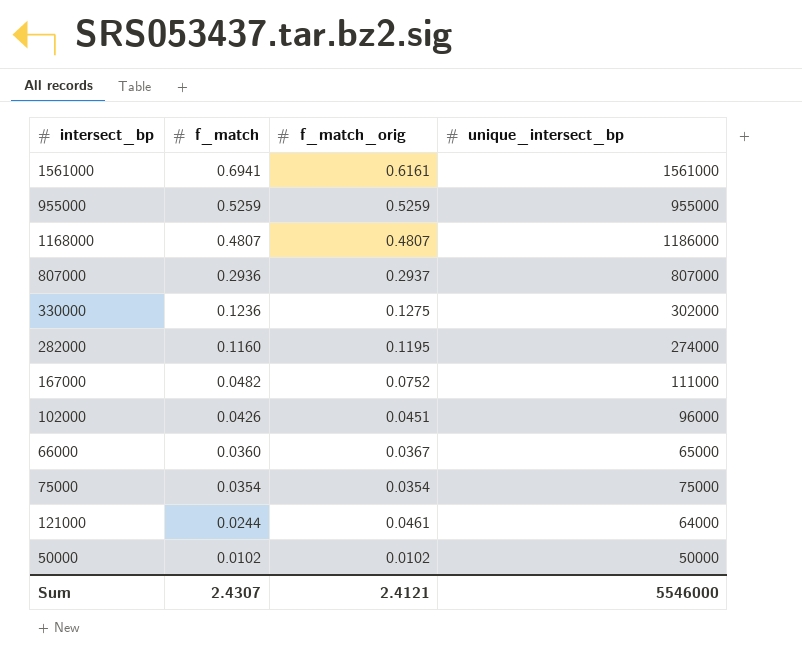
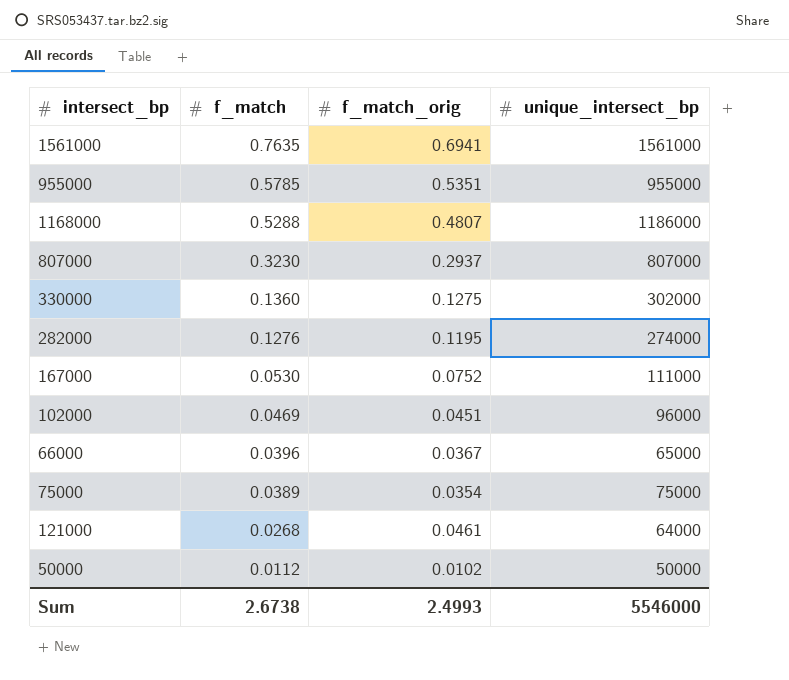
1561000 | f_match: 0.6941 -> 0.7635
1561000 | f_match_orig: 0.6161 -> 0.6941
955000 | f_match: 0.5259 -> 0.5785
955000 | f_match_orig: 0.5259 -> 0.5351
1168000 | f_match: 0.4807 -> 0.5288
807000 | f_match: 0.2936 -> 0.3230
330000 | f_match: 0.1236 -> 0.1360
282000 | f_match: 0.1160 -> 0.1276
167000 | f_match: 0.0482 -> 0.0530
102000 | f_match: 0.0426 -> 0.0469
66000 | f_match: 0.0360 -> 0.0396
75000 | f_match: 0.0354 -> 0.0389
121000 | f_match: 0.0244 -> 0.0268
50000 | f_match: 0.0102 -> 0.0112
Sum | f_match: 2.4307 -> 2.6738
Sum | f_match_orig: 2.4121 -> 2.4993

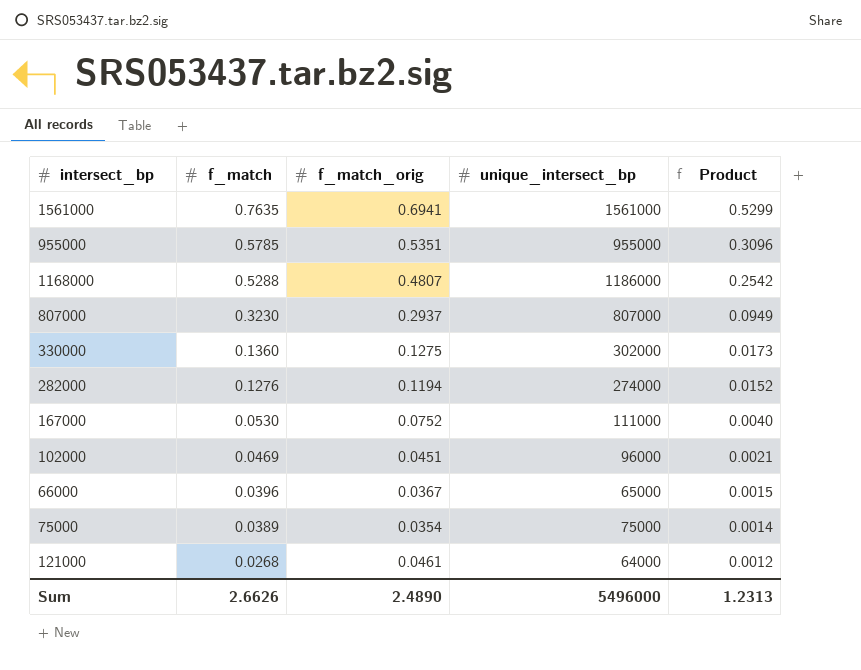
column Product | formula: none -> [f_match] * [f_match_orig]
row 50000: 0.0112 | 0.0102 | 50000 -> none
282000 | f_match_orig: 0.1195 -> 0.1194
Sum | f_match: 2.6738 -> 2.6626
Sum | f_match_orig: 2.4993 -> 2.4890
Sum | unique_intersect_bp: 5546000 -> 5496000

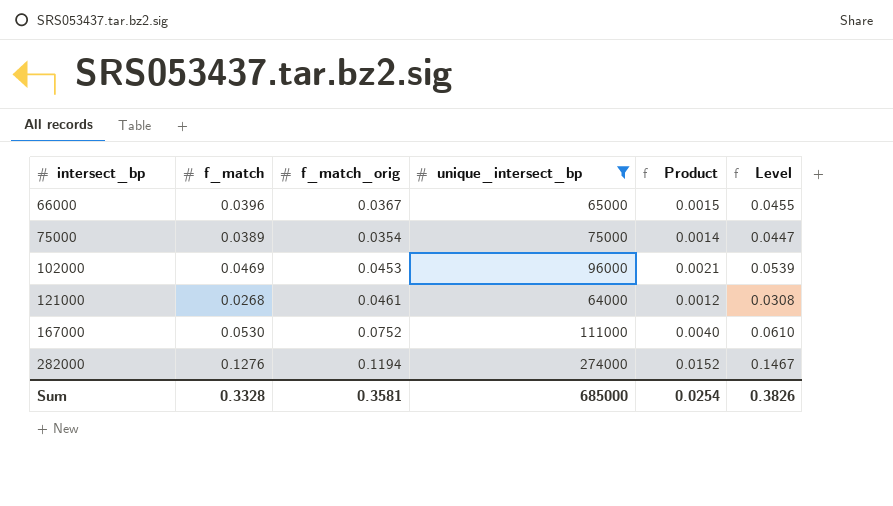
filter: none -> unique_intersect_bp <= 274000
row order: f_match descending -> intersect_bp ascending
column Level | formula: none -> [f_match] * 1.15
102000 | f_match_orig: 0.0451 -> 0.0453
Sum | f_match: 2.6626 -> 0.3328
Sum | f_match_orig: 2.4890 -> 0.3581
Sum | unique_intersect_bp: 5496000 -> 685000
Sum | Product: 1.2313 -> 0.0254

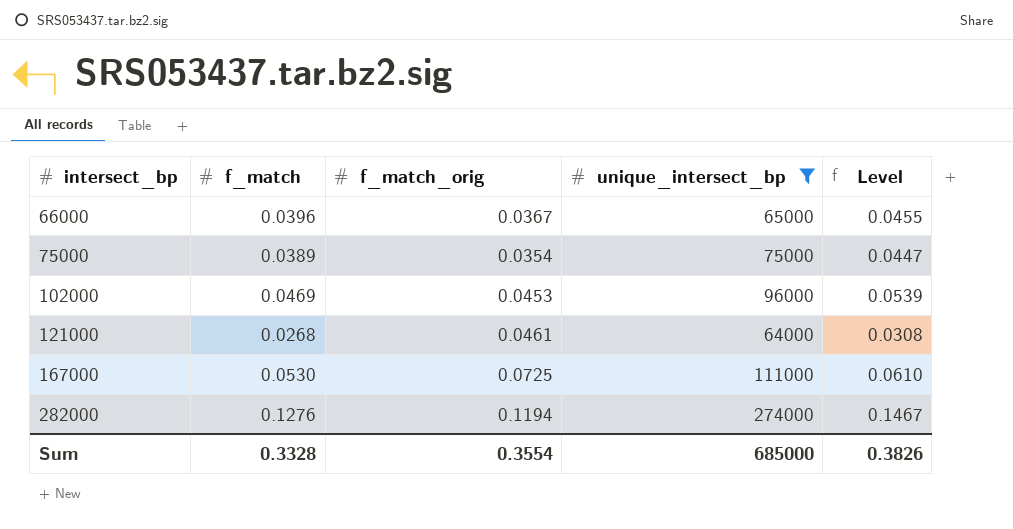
column Product | formula: [f_match] * [f_match_orig] -> none
167000 | f_match_orig: 0.0752 -> 0.0725
Sum | f_match_orig: 0.3581 -> 0.3554

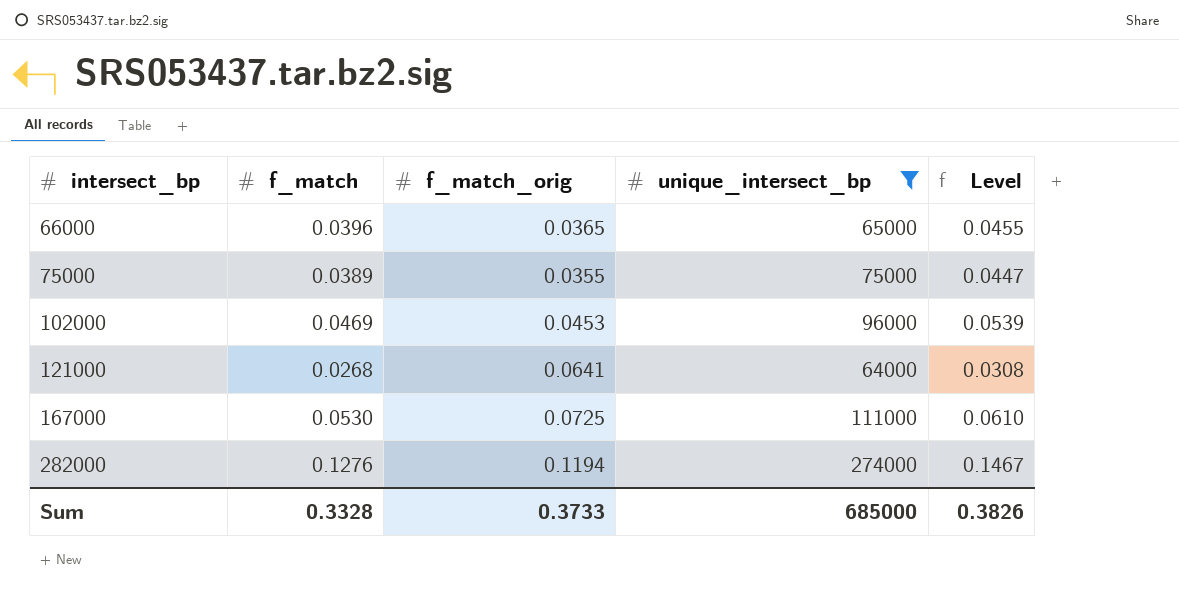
66000 | f_match_orig: 0.0367 -> 0.0365
75000 | f_match_orig: 0.0354 -> 0.0355
121000 | f_match_orig: 0.0461 -> 0.0641
Sum | f_match_orig: 0.3554 -> 0.3733

